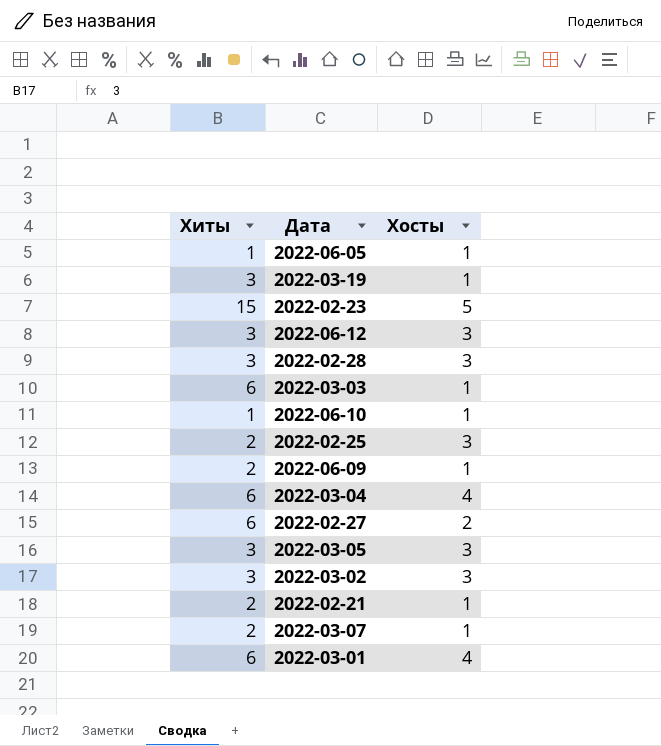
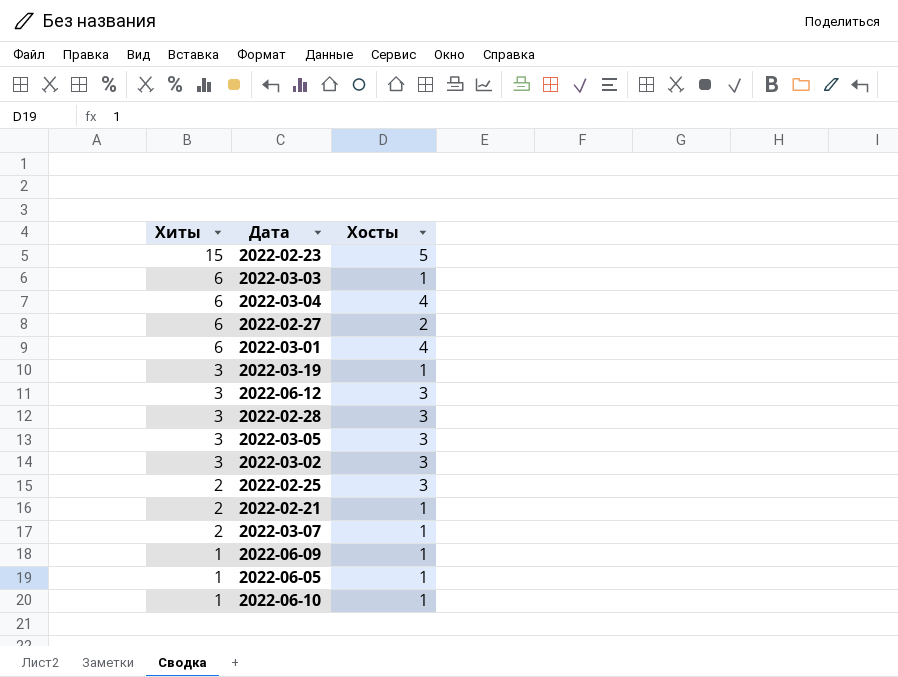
row order: none -> Хиты descending
2022-06-09 | Хиты: 2 -> 1

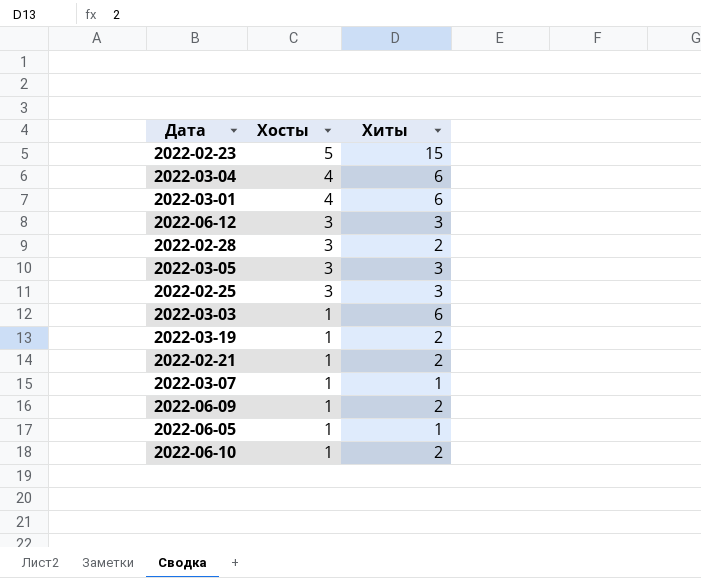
row order: Хиты descending -> Хосты descending
column Хиты | position: 1 -> 3
row 2022-02-27: 6 | 2 -> none
row 2022-03-02: 3 | 3 -> none
2022-02-28 | Хиты: 3 -> 2
2022-02-25 | Хиты: 2 -> 3
2022-03-19 | Хиты: 3 -> 2
2022-03-07 | Хиты: 2 -> 1
2022-06-09 | Хиты: 1 -> 2
2022-06-10 | Хиты: 1 -> 2

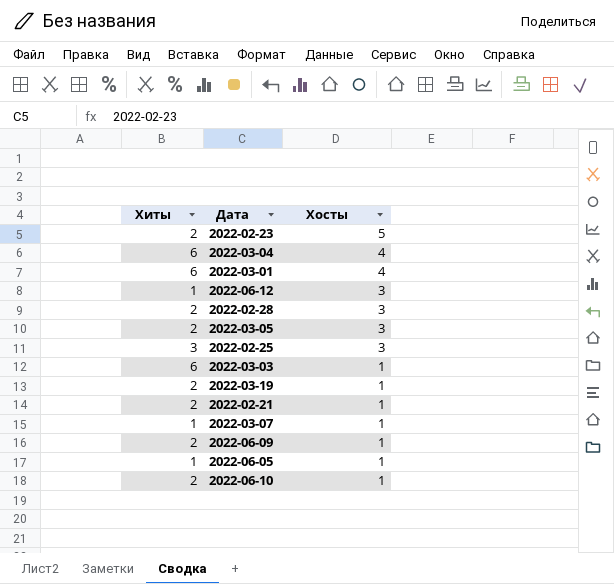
column Хиты | position: 3 -> 1
2022-02-23 | Хиты: 15 -> 2
2022-06-12 | Хиты: 3 -> 1
2022-03-05 | Хиты: 3 -> 2

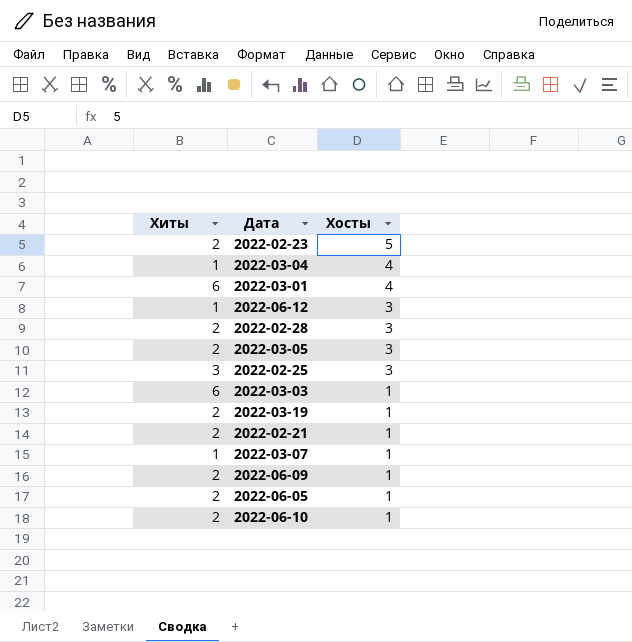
2022-03-04 | Хиты: 6 -> 1
2022-06-05 | Хиты: 1 -> 2

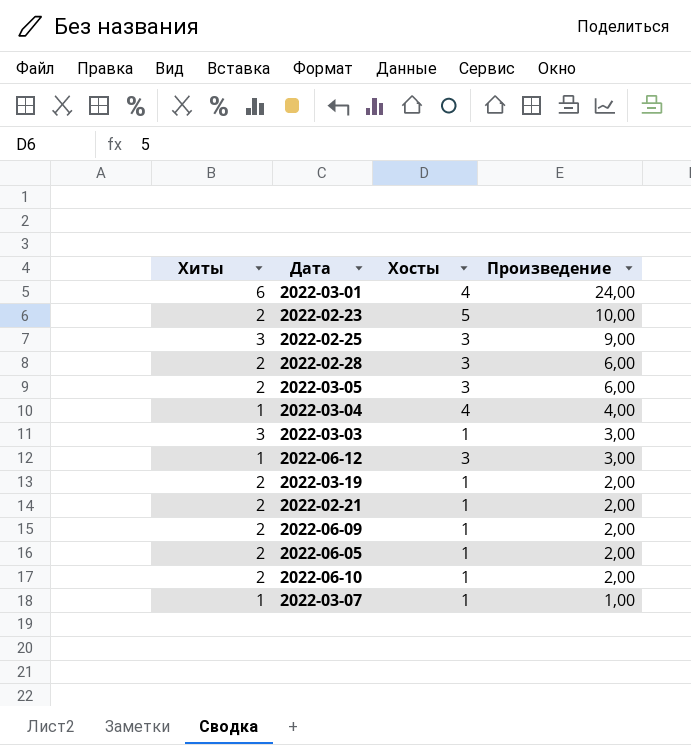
row order: Хосты descending -> Произведение descending
column Произведение | formula: none -> [Хиты] * [Хосты]
2022-03-03 | Хиты: 6 -> 3

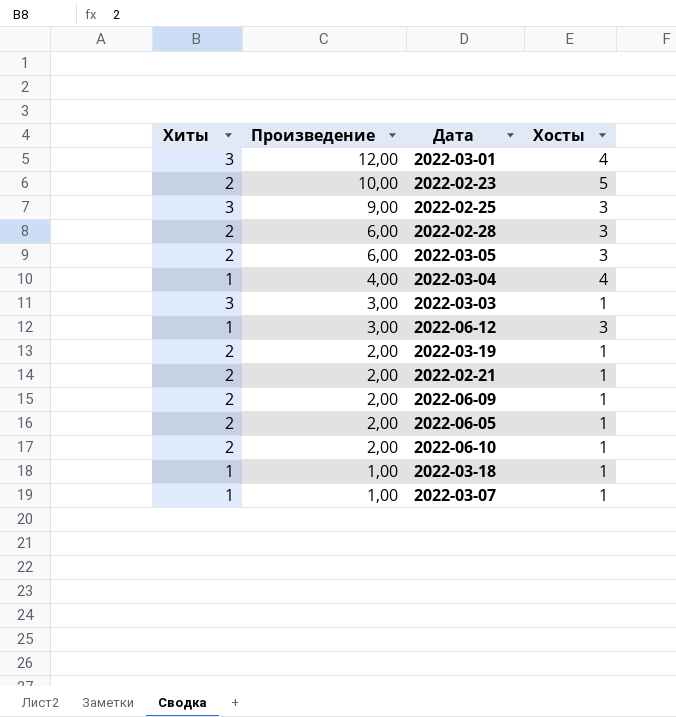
column Произведение | position: 4 -> 2
2022-03-01 | Хиты: 6 -> 3
2022-03-01 | Произведение: 24,00 -> 12,00
row 2022-03-18: none -> 1 | 1,00 | 1

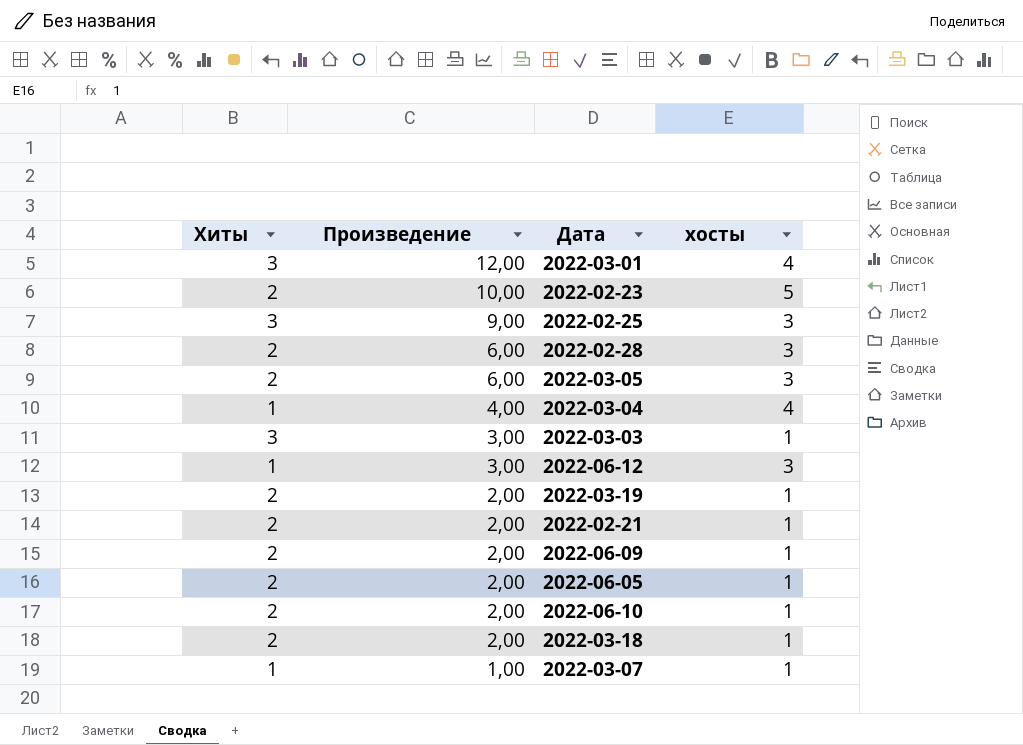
column name: Хосты -> хосты
2022-03-18 | Хиты: 1 -> 2
2022-03-18 | Произведение: 1,00 -> 2,00

